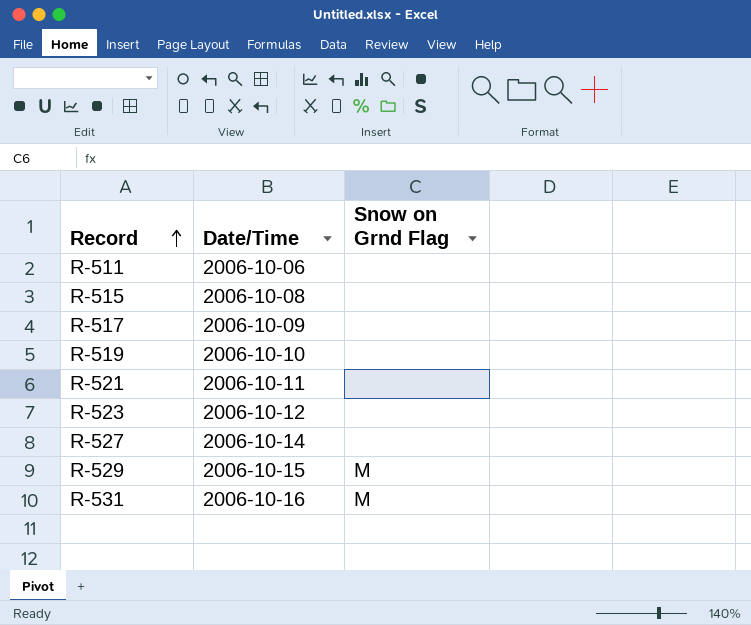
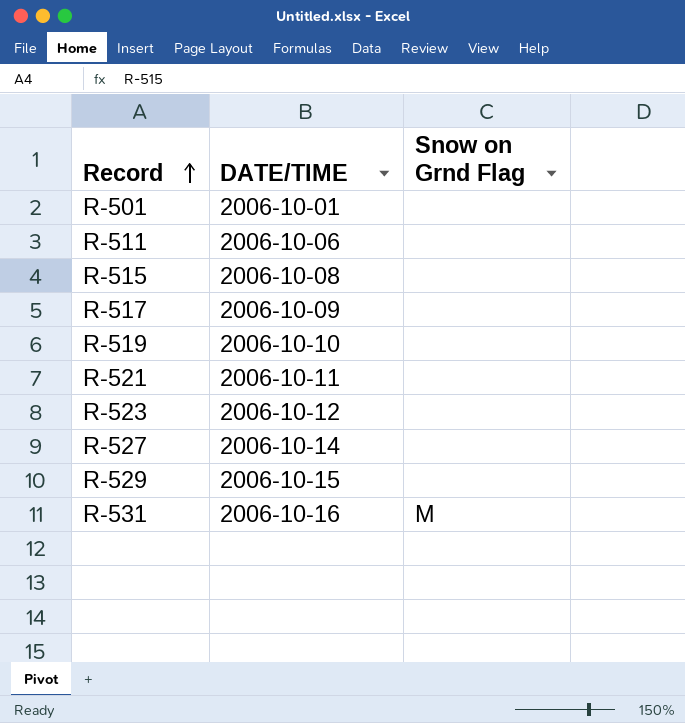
column name: Date/Time -> DATE/TIME
row R-501: none -> 2006-10-01 | none
R-529 | Snow on Grnd Flag: M -> none

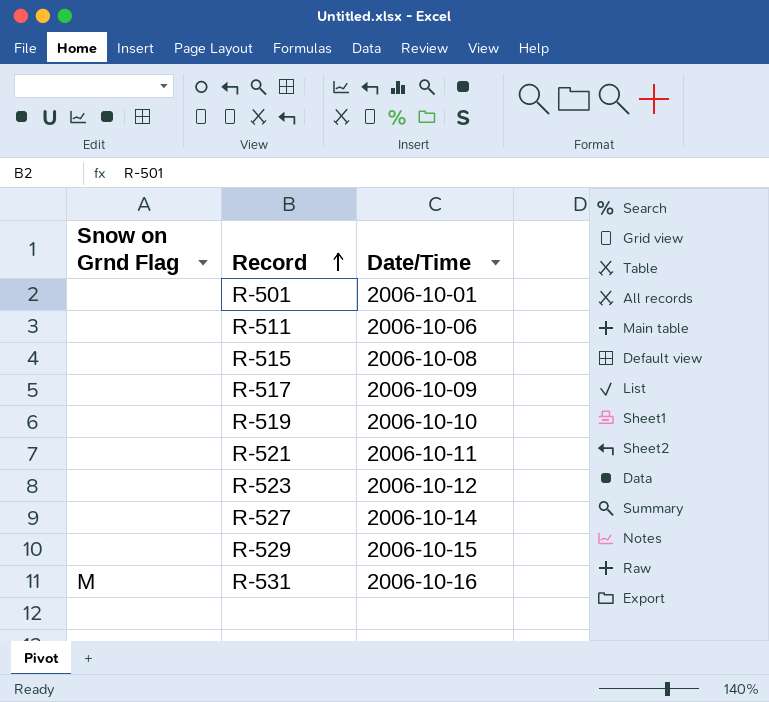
column Snow on Grnd Flag | position: 3 -> 1
column name: DATE/TIME -> Date/Time

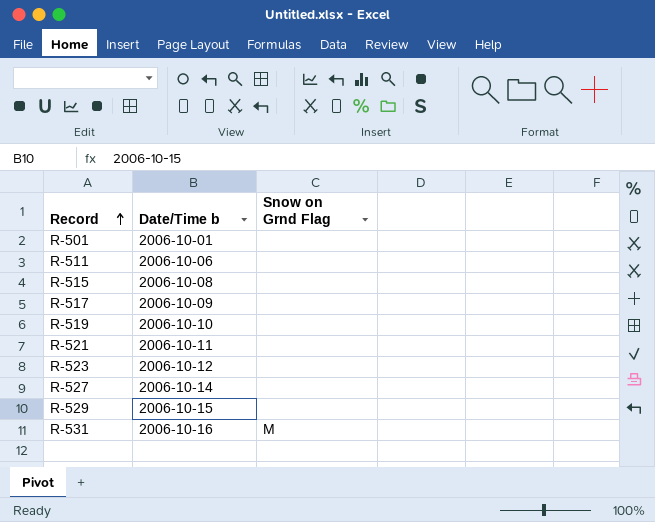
column name: Date/Time -> Date/Time b
column Snow on Grnd Flag | position: 1 -> 3

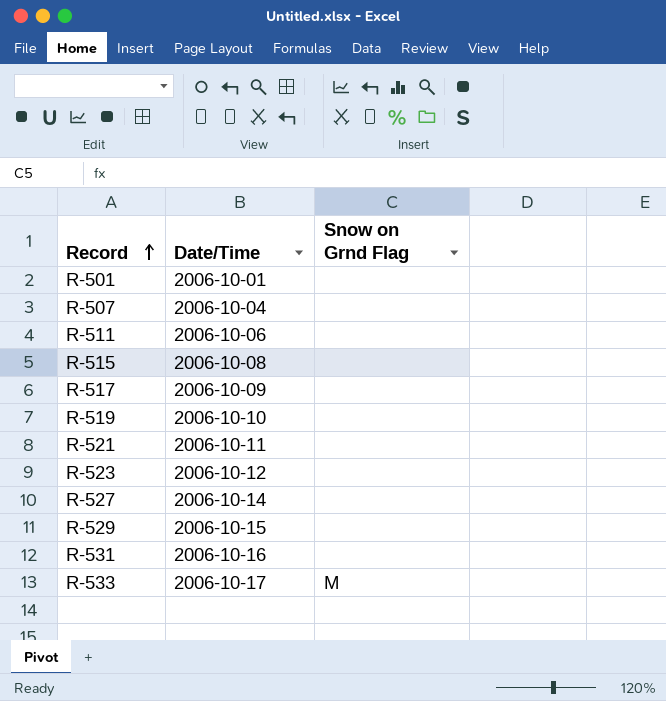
column name: Date/Time b -> Date/Time
row R-507: none -> 2006-10-04 | none
R-531 | Snow on Grnd Flag: M -> none
row R-533: none -> 2006-10-17 | M

